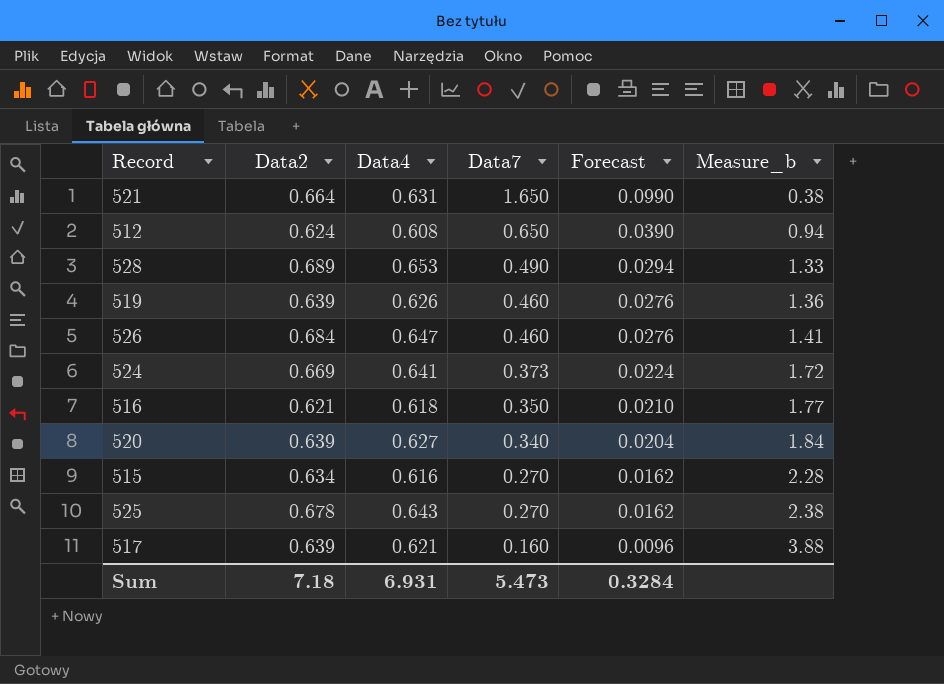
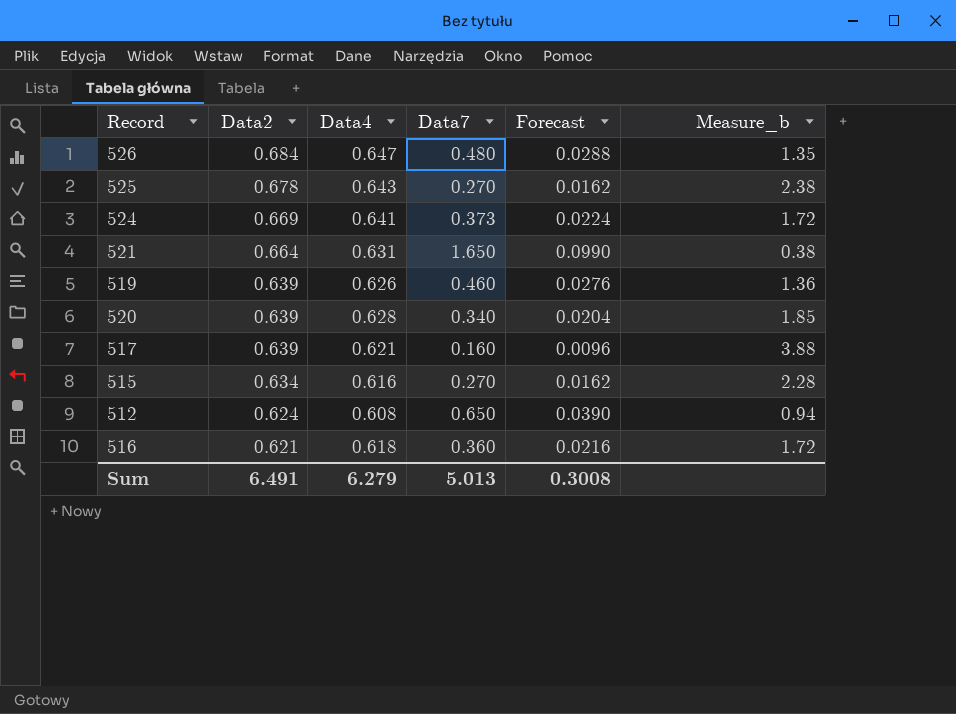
row order: Data7 descending -> Data2 descending
row 528: 0.689 | 0.653 | 0.490 | 0.0294 | 1.33 -> none
526 | Data7: 0.460 -> 0.480
526 | Forecast: 0.0276 -> 0.0288
526 | Measure_b: 1.41 -> 1.35
520 | Data4: 0.627 -> 0.628
520 | Measure_b: 1.84 -> 1.85
516 | Data7: 0.350 -> 0.360
516 | Forecast: 0.0210 -> 0.0216
516 | Measure_b: 1.77 -> 1.72
Sum | Data2: 7.18 -> 6.491
Sum | Data4: 6.931 -> 6.279
Sum | Data7: 5.473 -> 5.013
Sum | Forecast: 0.3284 -> 0.3008

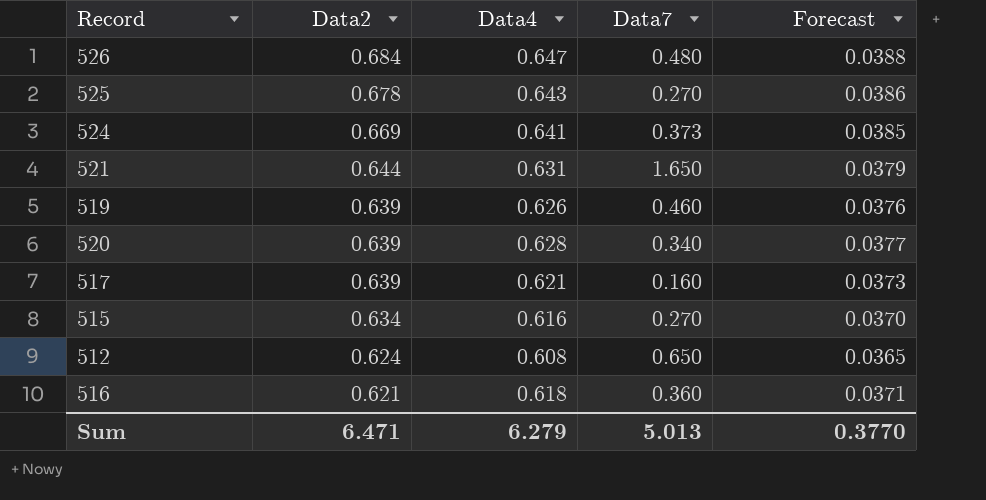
column Measure_b | formula: [Data4] / [Data7] -> none
column Forecast | formula: [Data7] * 0.06 -> [Data4] * 0.06
521 | Data2: 0.664 -> 0.644
Sum | Data2: 6.491 -> 6.471
Sum | Forecast: 0.3008 -> 0.3770

